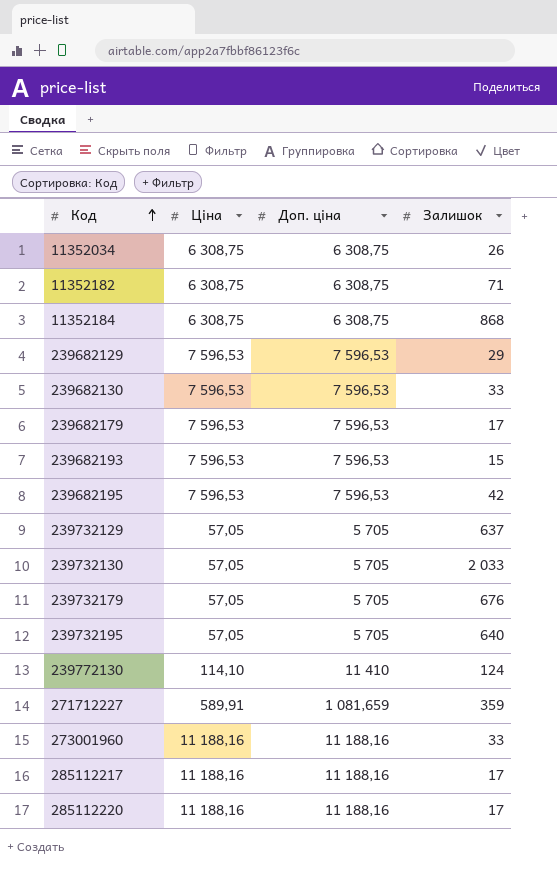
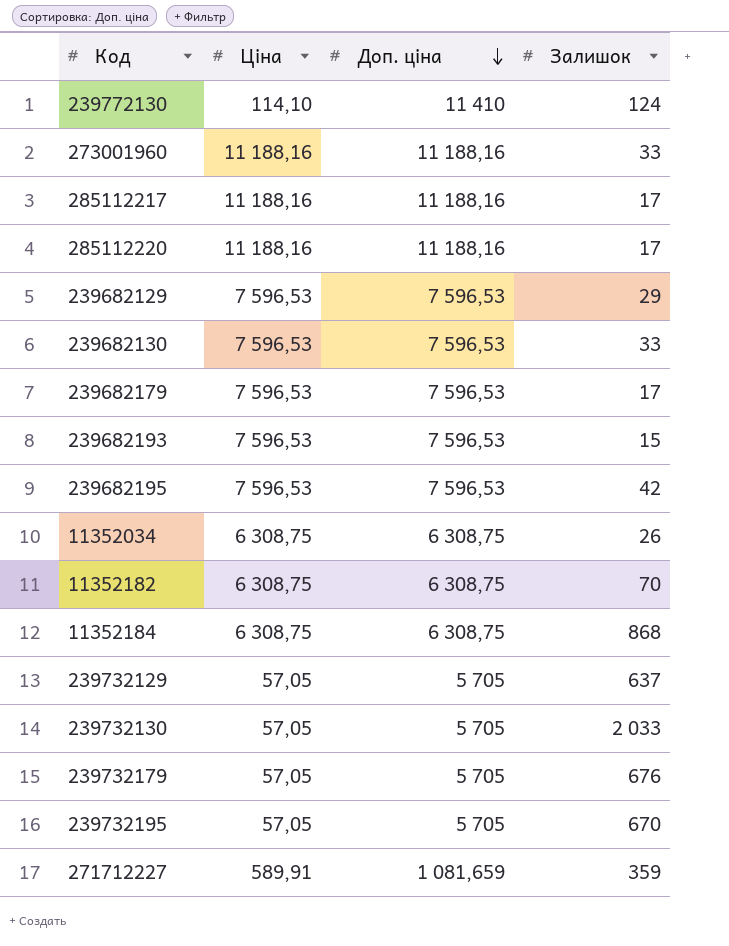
row order: Код ascending -> Доп. ціна descending
11352182 | Залишок: 71 -> 70
239732195 | Залишок: 640 -> 670

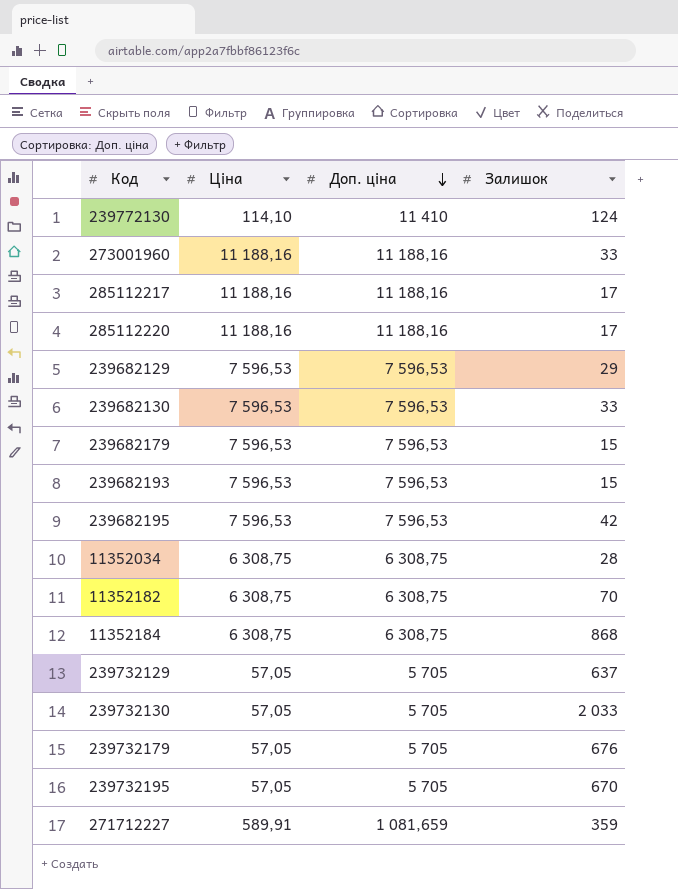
239682179 | Залишок: 17 -> 15
11352034 | Залишок: 26 -> 28

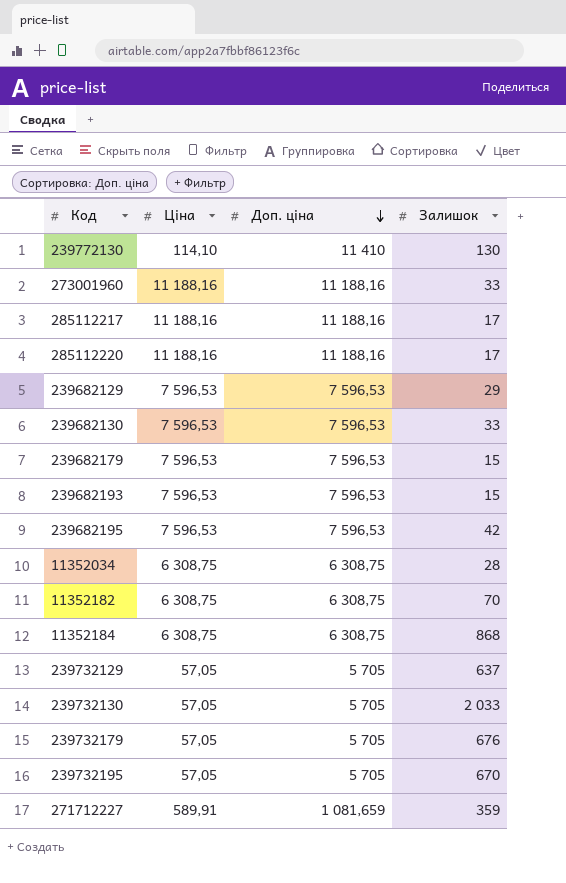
239772130 | Залишок: 124 -> 130

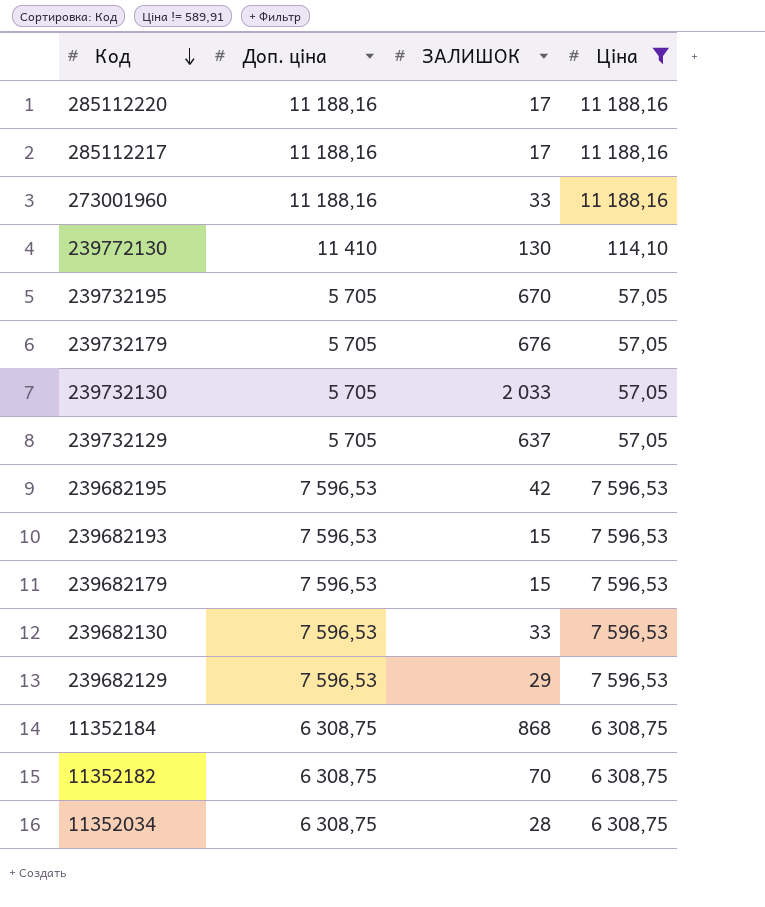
filter: none -> Ціна != 589,91
row order: Доп. ціна descending -> Код descending
column name: Залишок -> ЗАЛИШОК
column Ціна | position: 2 -> 4

